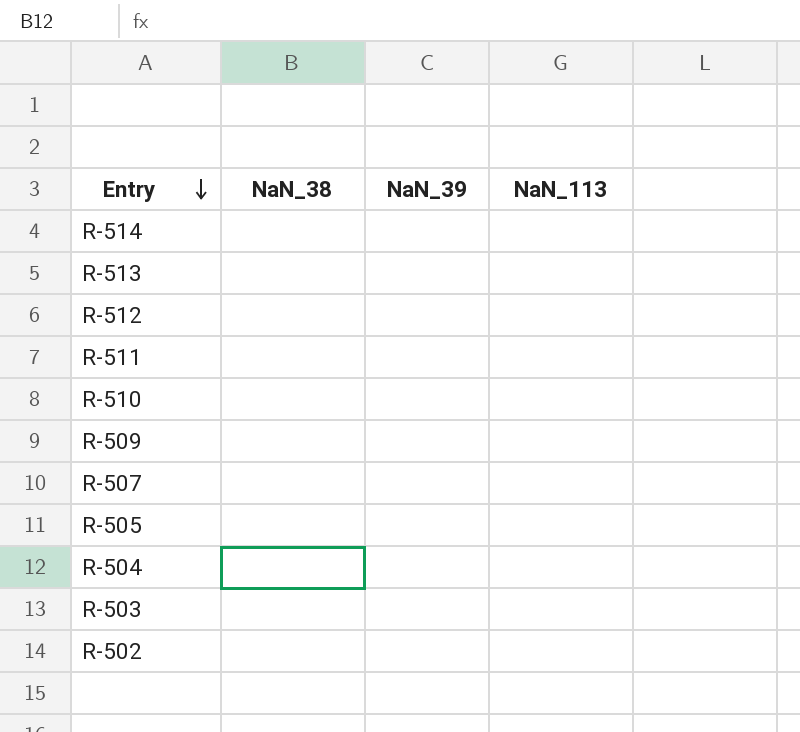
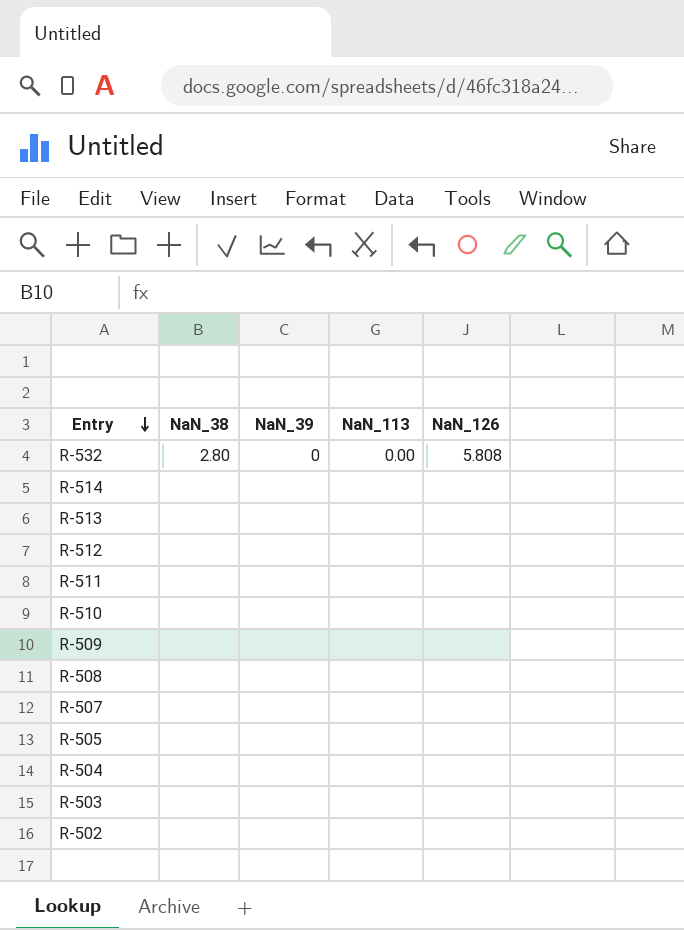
column NaN_126 | position: none -> 5
row R-532: none -> 2.80 | 0 | 0.00 | 5.808
row R-508: none -> none | none | none | none

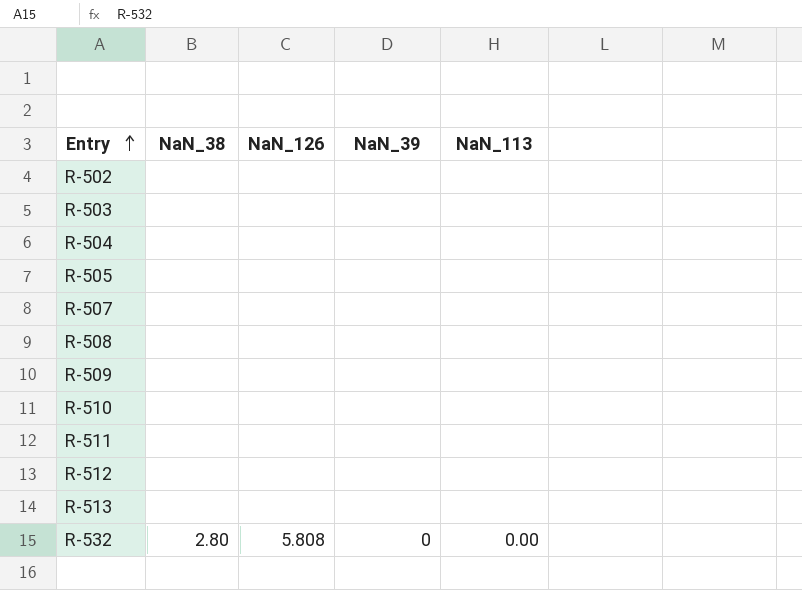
row order: Entry descending -> Entry ascending
column NaN_126 | position: 5 -> 3
row R-514: none | none | none | none -> none

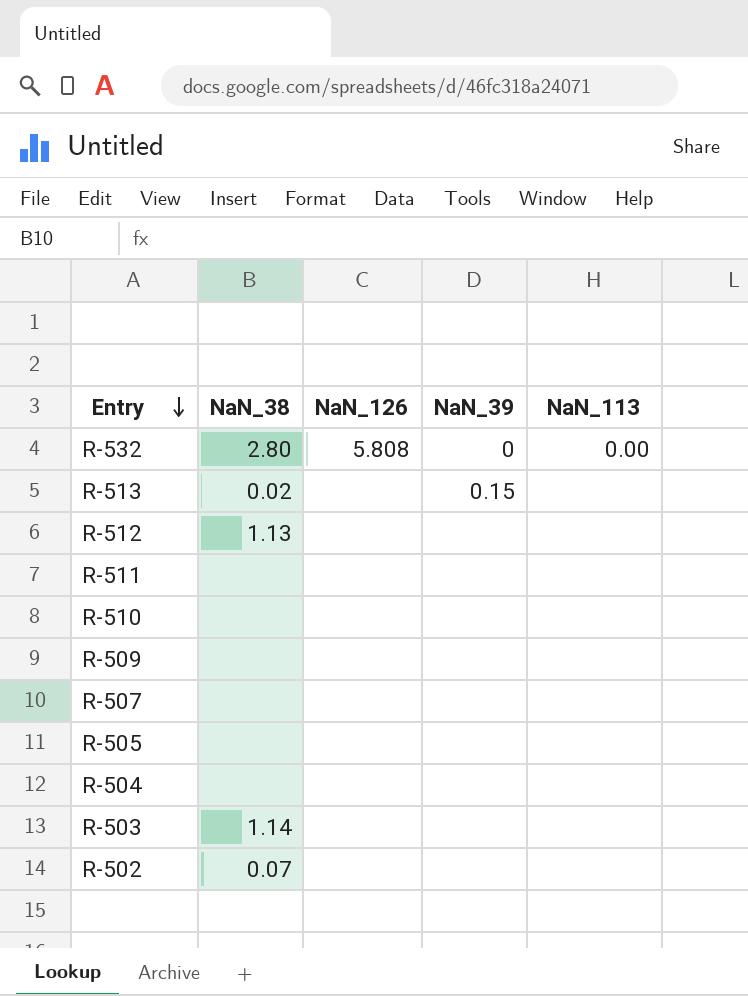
row order: Entry ascending -> Entry descending
row R-508: none | none | none | none -> none
R-513 | NaN_38: none -> 0.02
R-513 | NaN_39: none -> 0.15
R-512 | NaN_38: none -> 1.13
R-503 | NaN_38: none -> 1.14
R-502 | NaN_38: none -> 0.07

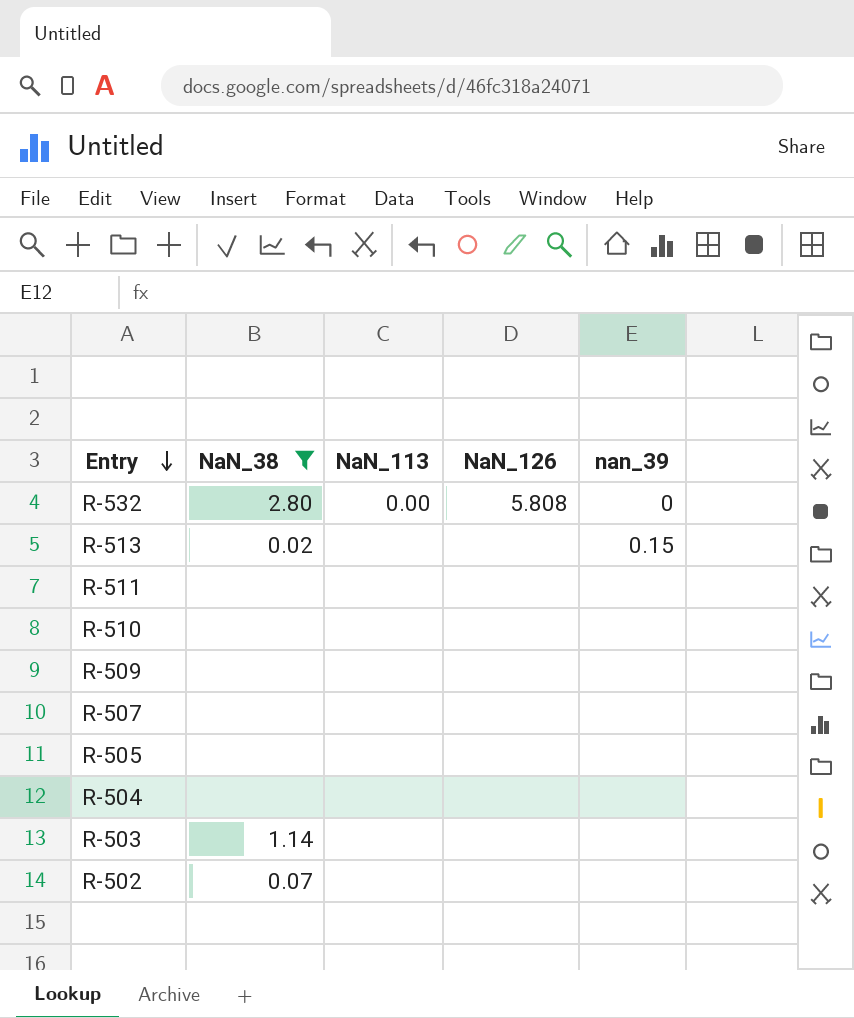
filter: none -> NaN_38 != 1.13
column NaN_113 | position: 5 -> 3
column name: NaN_39 -> nan_39

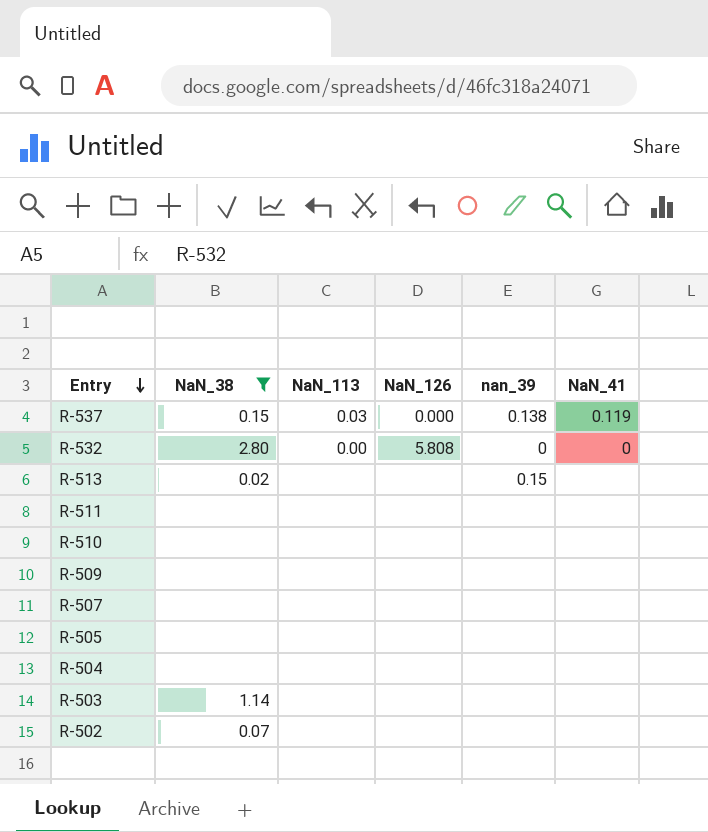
column NaN_41 | position: none -> 6
row R-537: none -> 0.15 | 0.03 | 0.000 | 0.138 | 0.119

